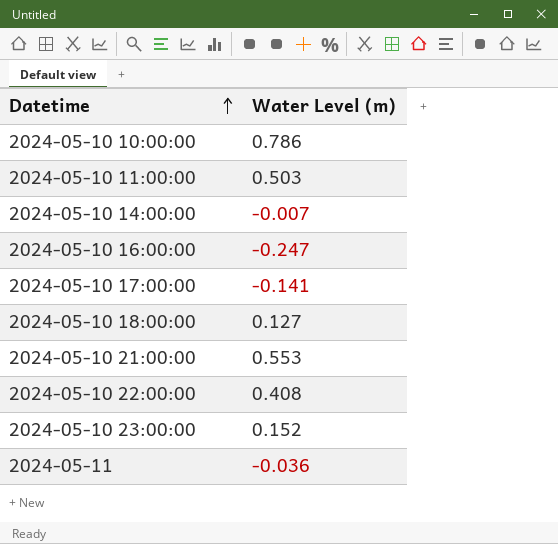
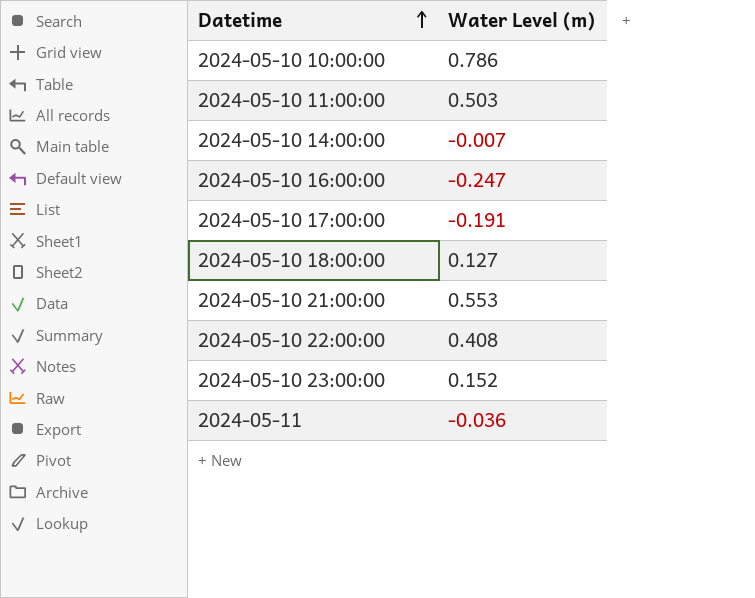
2024-05-10 17:00:00 | Water Level (m): -0.141 -> -0.191

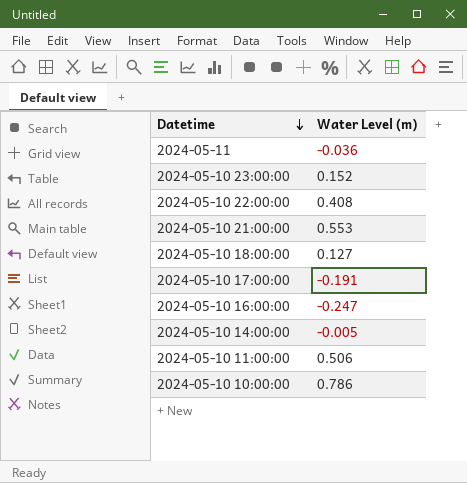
row order: Datetime ascending -> Datetime descending
2024-05-10 14:00:00 | Water Level (m): -0.007 -> -0.005
2024-05-10 11:00:00 | Water Level (m): 0.503 -> 0.506

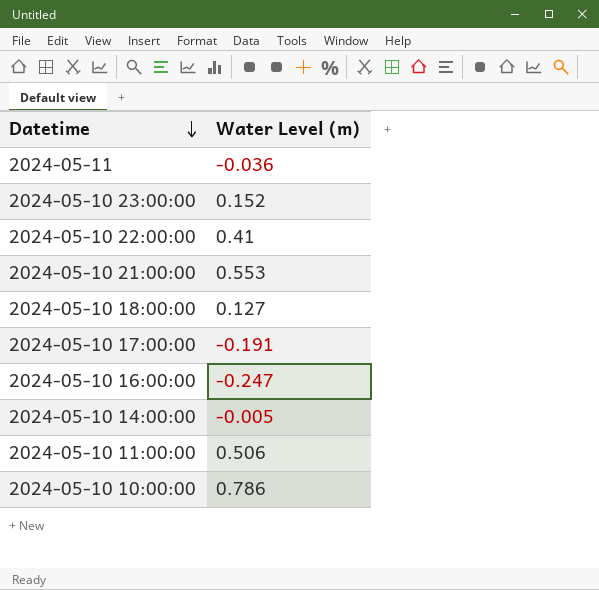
2024-05-10 22:00:00 | Water Level (m): 0.408 -> 0.41

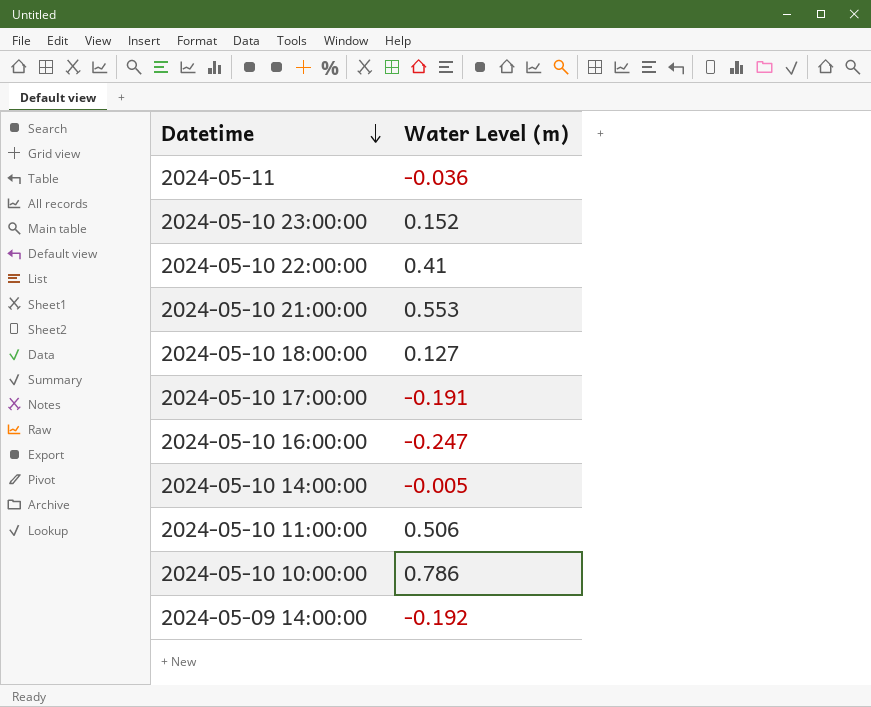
row 2024-05-09 14:00:00: none -> -0.192

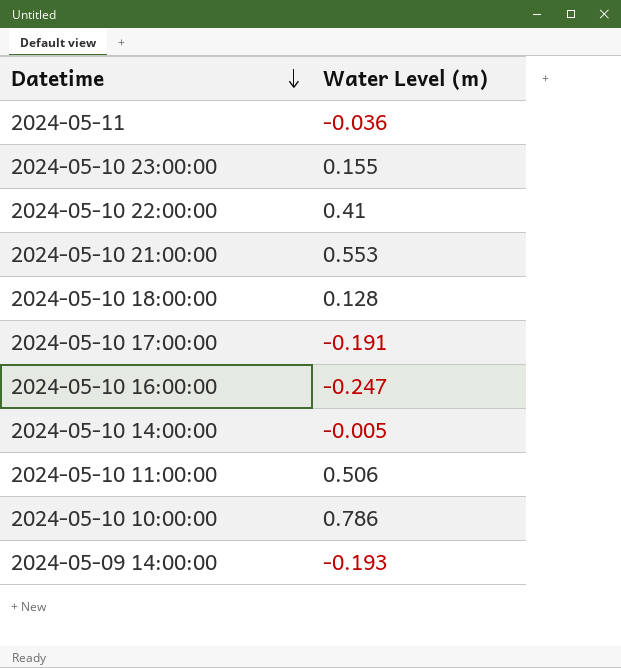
2024-05-10 23:00:00 | Water Level (m): 0.152 -> 0.155
2024-05-10 18:00:00 | Water Level (m): 0.127 -> 0.128
2024-05-09 14:00:00 | Water Level (m): -0.192 -> -0.193

